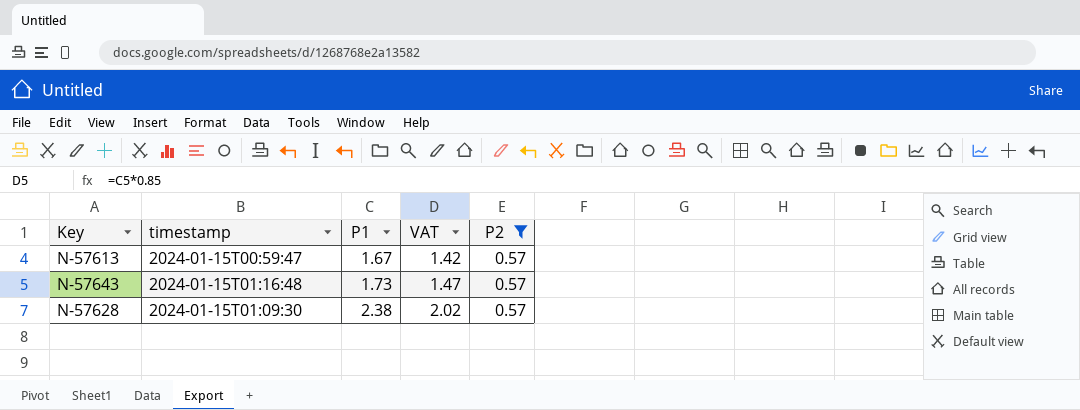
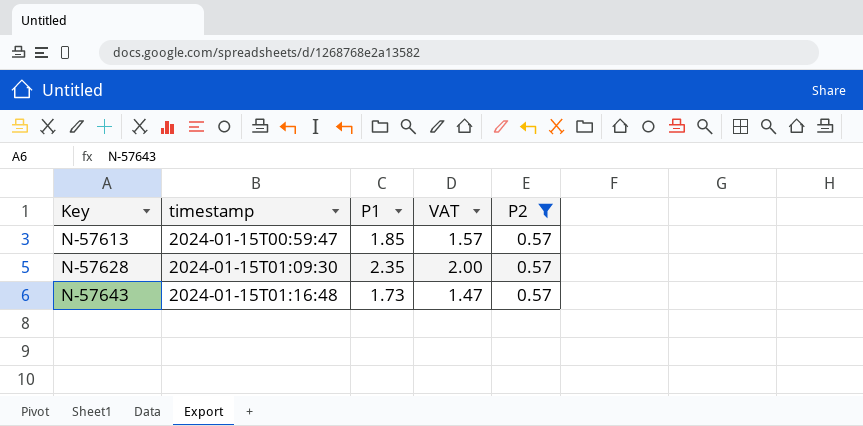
row order: P1 ascending -> Key ascending
N-57613 | P1: 1.67 -> 1.85
N-57613 | VAT: 1.42 -> 1.57
N-57628 | P1: 2.38 -> 2.35
N-57628 | VAT: 2.02 -> 2.00

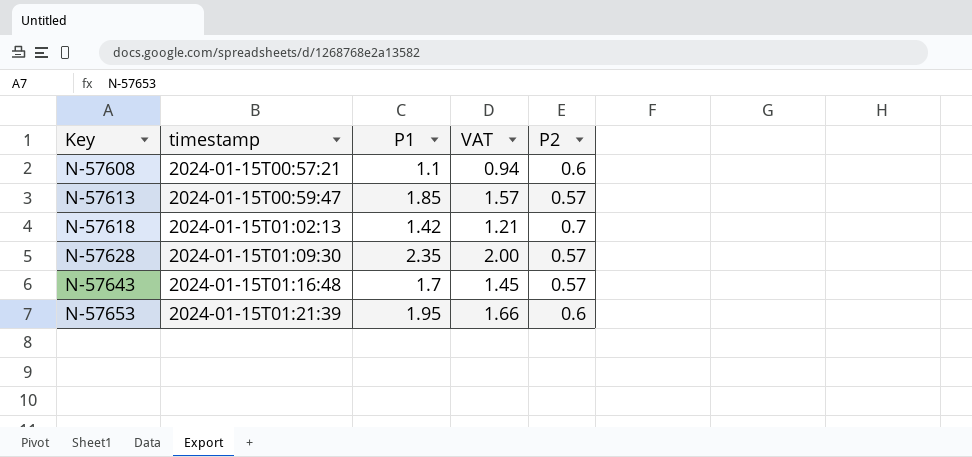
filter: P2 = 0.57 -> none
N-57643 | P1: 1.73 -> 1.7
N-57643 | VAT: 1.47 -> 1.45

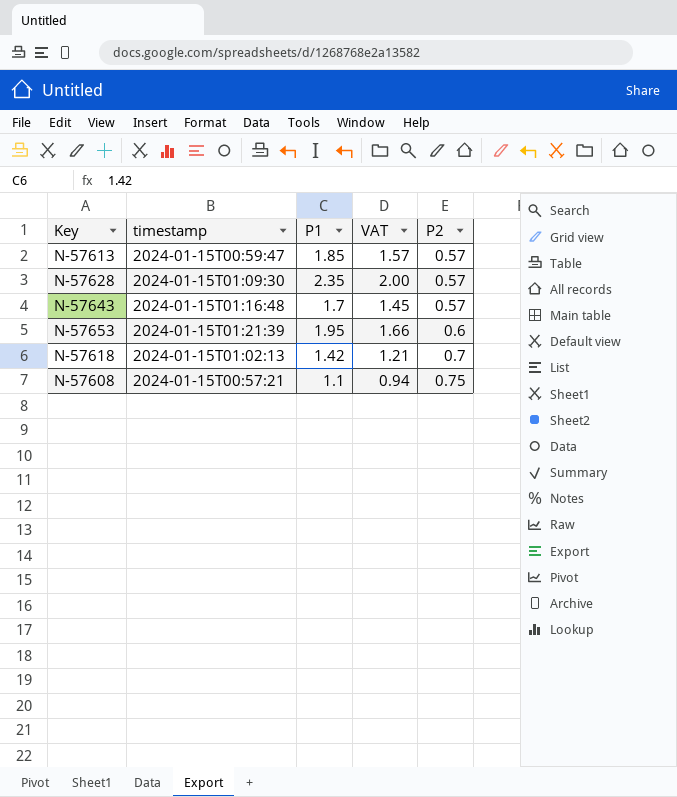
row order: Key ascending -> P2 ascending
N-57608 | P2: 0.6 -> 0.75

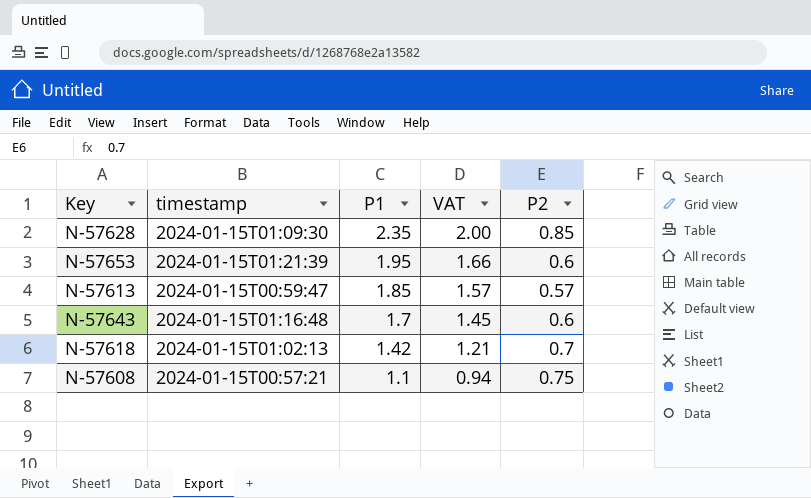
row order: P2 ascending -> P1 descending
N-57628 | P2: 0.57 -> 0.85
N-57643 | P2: 0.57 -> 0.6

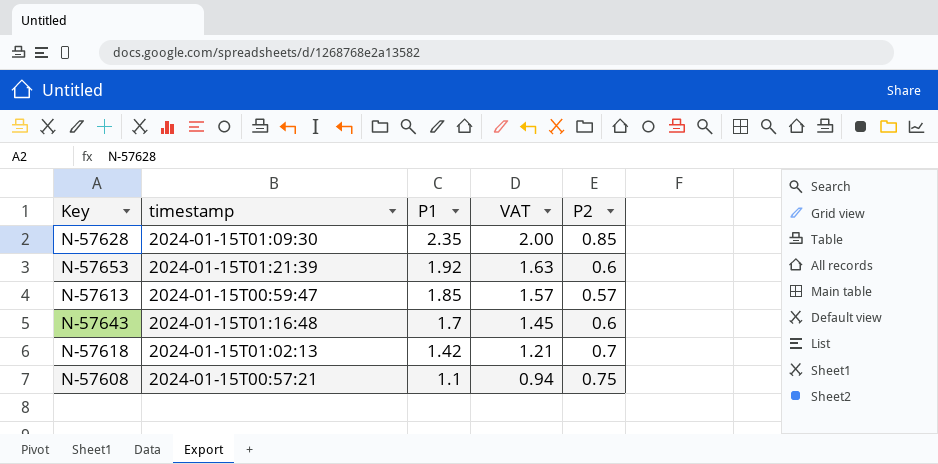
N-57653 | P1: 1.95 -> 1.92
N-57653 | VAT: 1.66 -> 1.63

